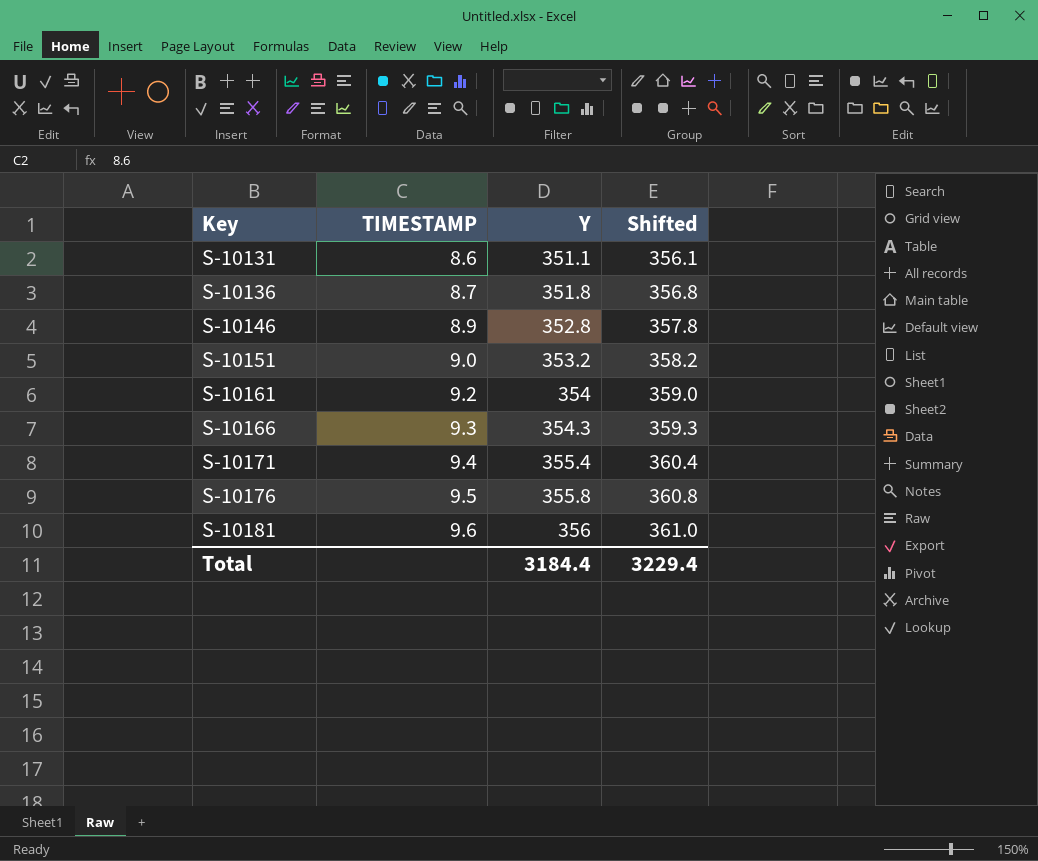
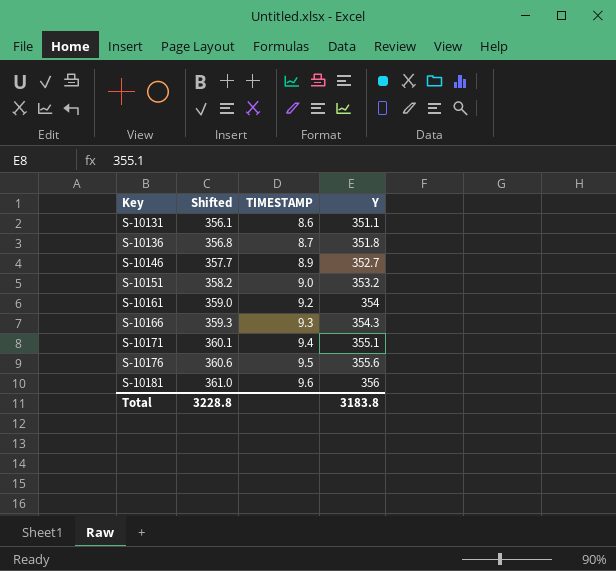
column Shifted | position: 4 -> 2
S-10146 | Shifted: 357.8 -> 357.7
S-10146 | Y: 352.8 -> 352.7
S-10171 | Shifted: 360.4 -> 360.1
S-10171 | Y: 355.4 -> 355.1
S-10176 | Shifted: 360.8 -> 360.6
S-10176 | Y: 355.8 -> 355.6
Total | Shifted: 3229.4 -> 3228.8
Total | Y: 3184.4 -> 3183.8

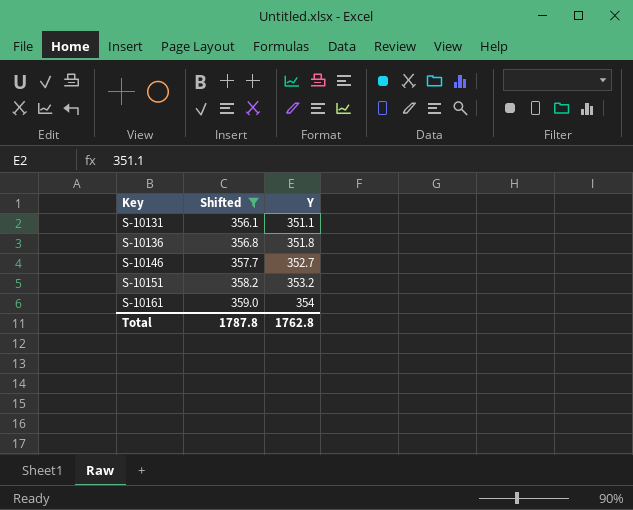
filter: none -> Shifted <= 359.0
column TIMESTAMP | position: 3 -> none
Total | Shifted: 3228.8 -> 1787.8
Total | Y: 3183.8 -> 1762.8

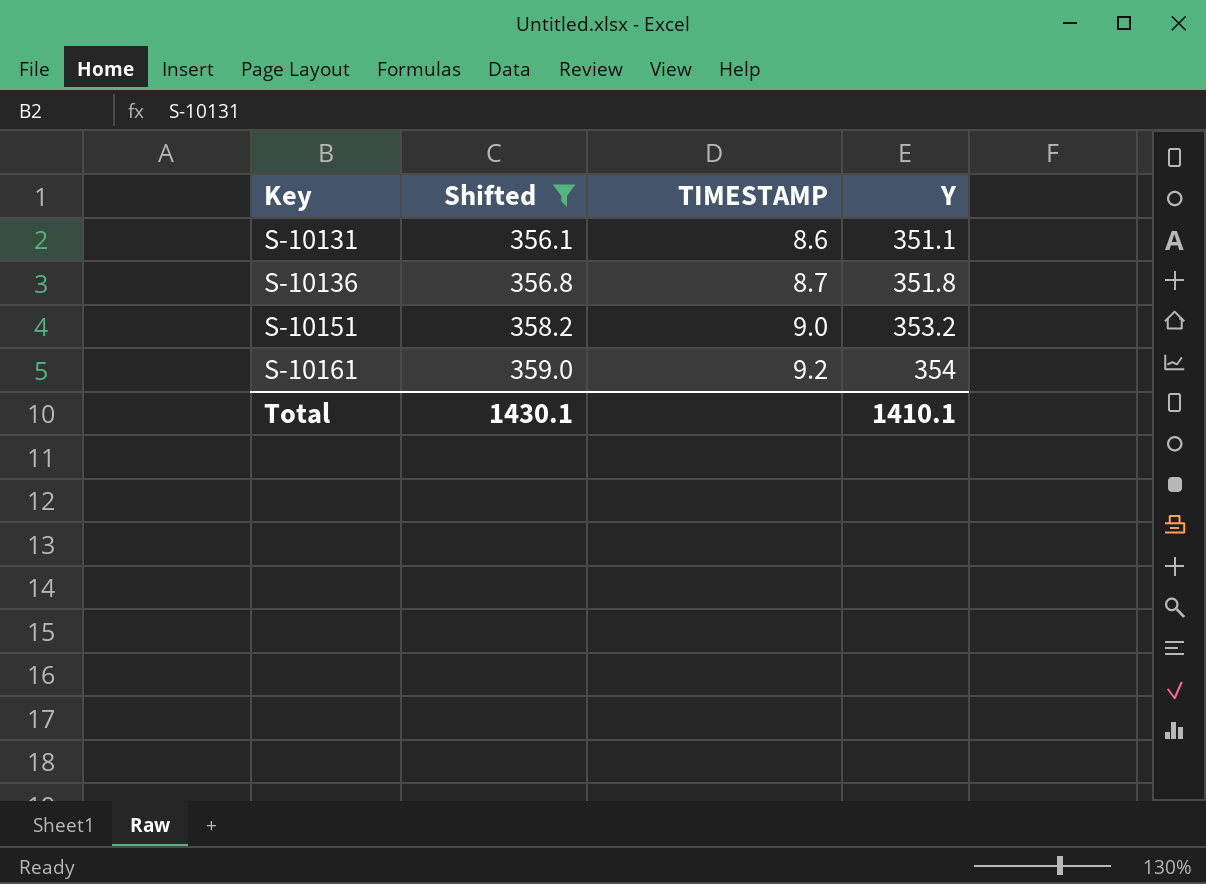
column TIMESTAMP | position: none -> 3
row S-10146: 357.7 | 352.7 -> none
Total | Shifted: 1787.8 -> 1430.1
Total | Y: 1762.8 -> 1410.1

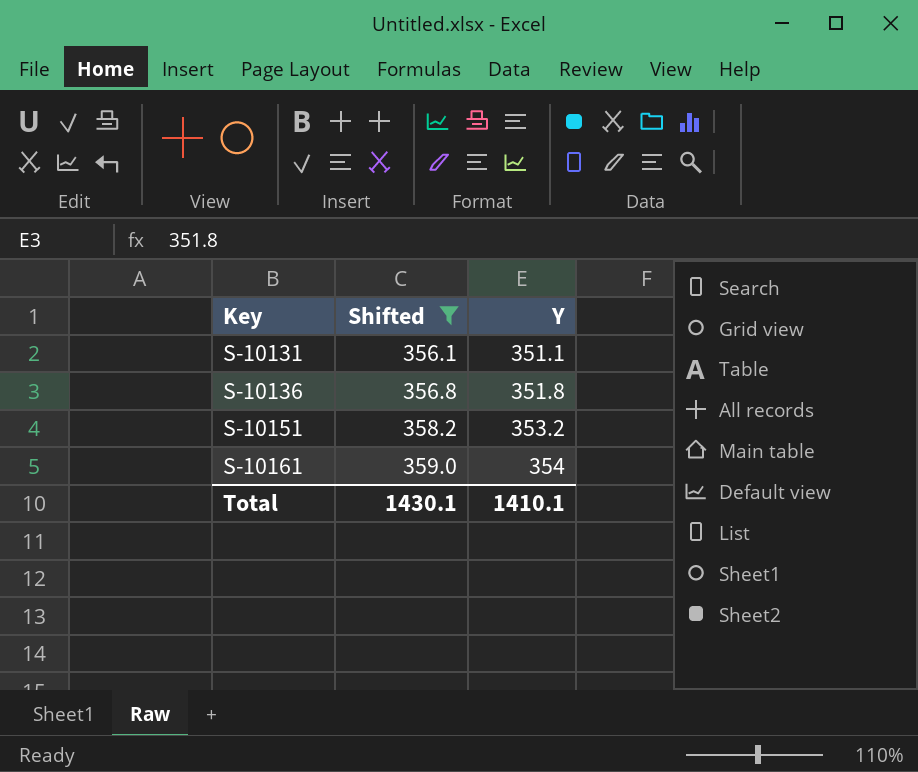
column TIMESTAMP | position: 3 -> none

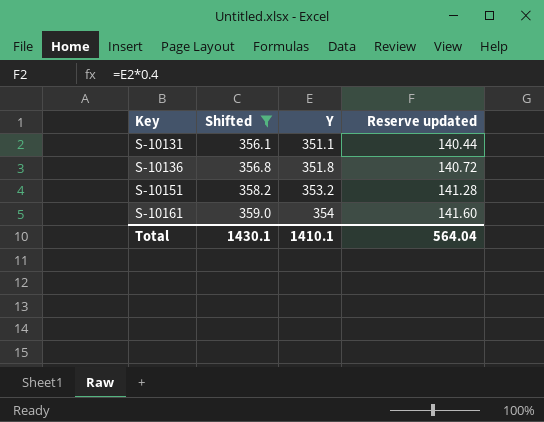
column Reserve updated | formula: none -> [Y] * 0.4

